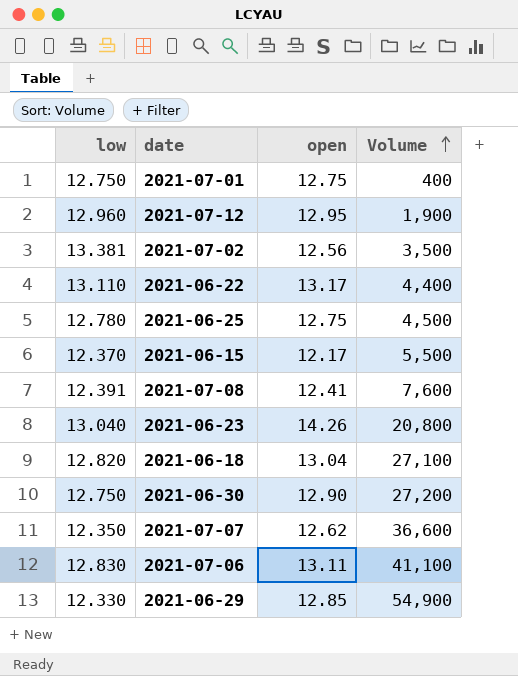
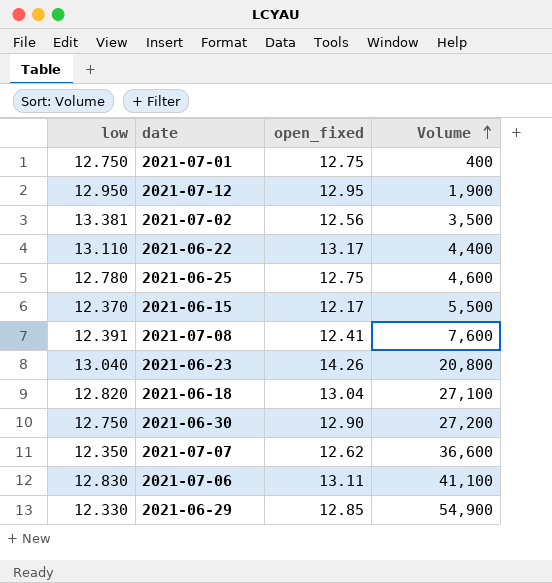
column name: open -> open_fixed
2021-07-12 | low: 12.960 -> 12.950
2021-06-25 | Volume: 4,500 -> 4,600

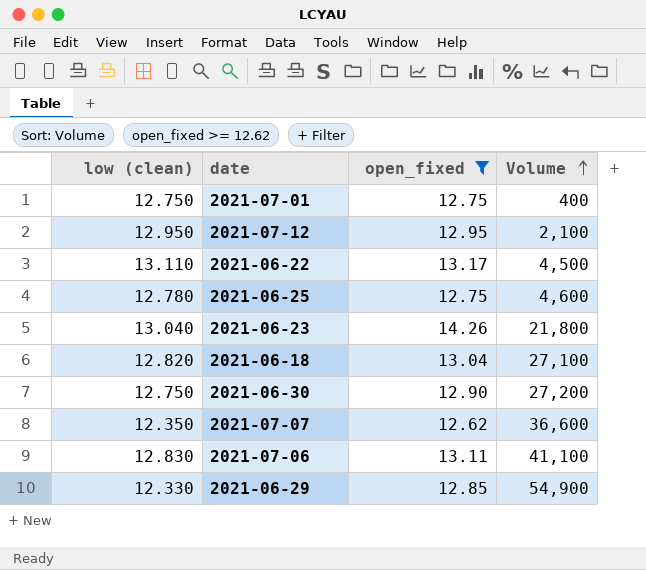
filter: none -> open_fixed >= 12.62
column name: low -> low (clean)
2021-07-12 | Volume: 1,900 -> 2,100
2021-06-22 | Volume: 4,400 -> 4,500
2021-06-23 | Volume: 20,800 -> 21,800

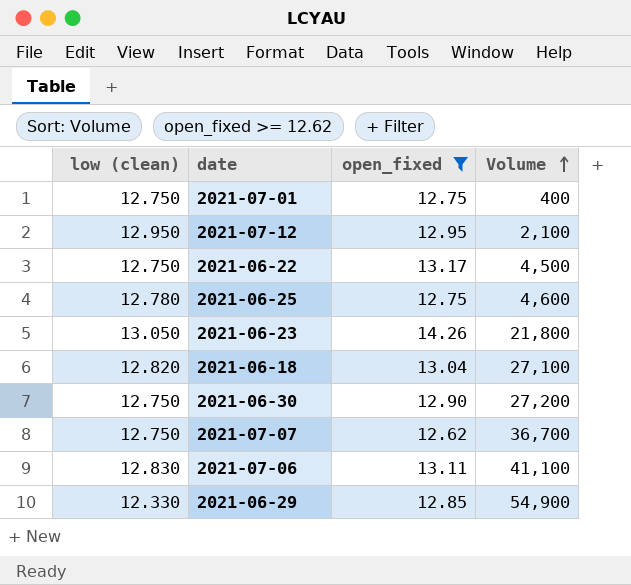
2021-06-22 | low (clean): 13.110 -> 12.750
2021-06-23 | low (clean): 13.040 -> 13.050
2021-07-07 | low (clean): 12.350 -> 12.750
2021-07-07 | Volume: 36,600 -> 36,700

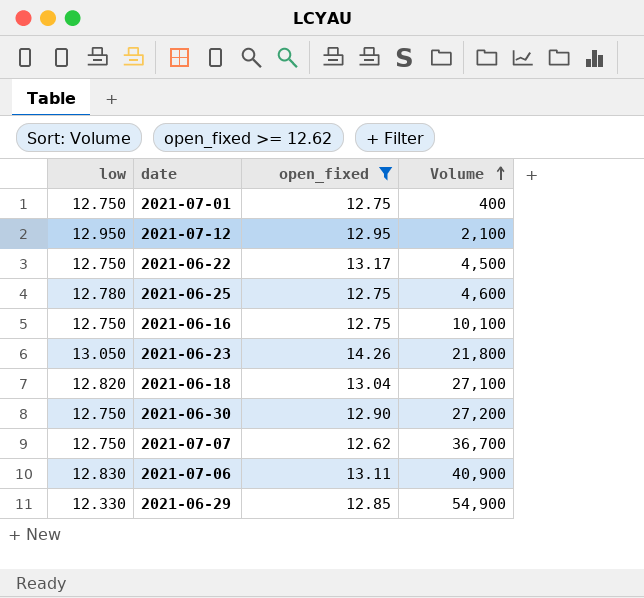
column name: low (clean) -> low
row 2021-06-16: none -> 12.750 | 12.75 | 10,100
2021-07-06 | Volume: 41,100 -> 40,900

